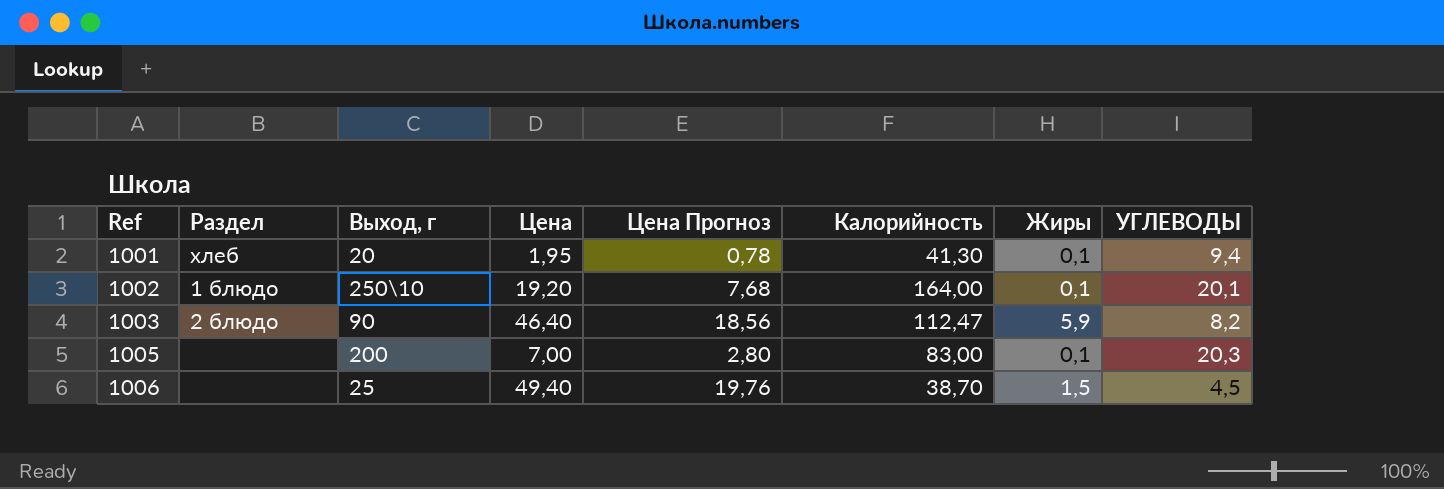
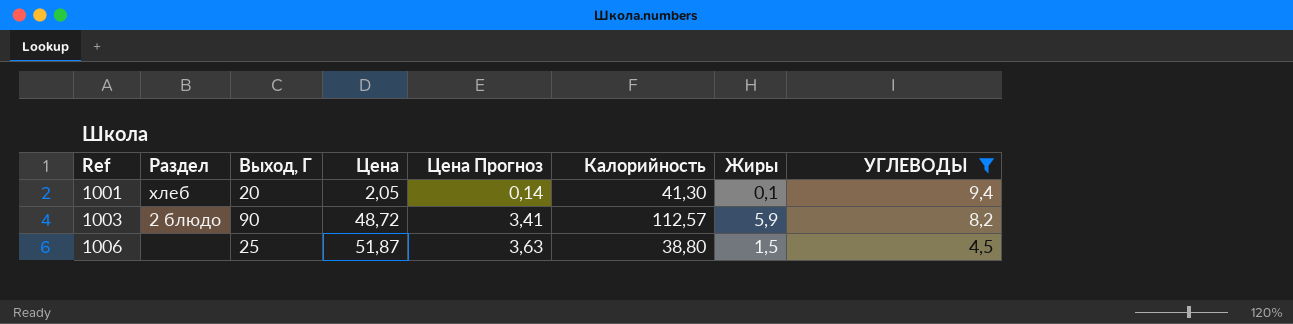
filter: none -> УГЛЕВОДЫ <= 9,4
column name: Выход, г -> Выход, Г
column Цена Прогноз | formula: [Цена] * 0,4 -> [Цена] * 0,07
1001 | Цена: 1,95 -> 2,05
1003 | Цена: 46,40 -> 48,72
1003 | Калорийность: 112,47 -> 112,57
1006 | Цена: 49,40 -> 51,87
1006 | Калорийность: 38,70 -> 38,80

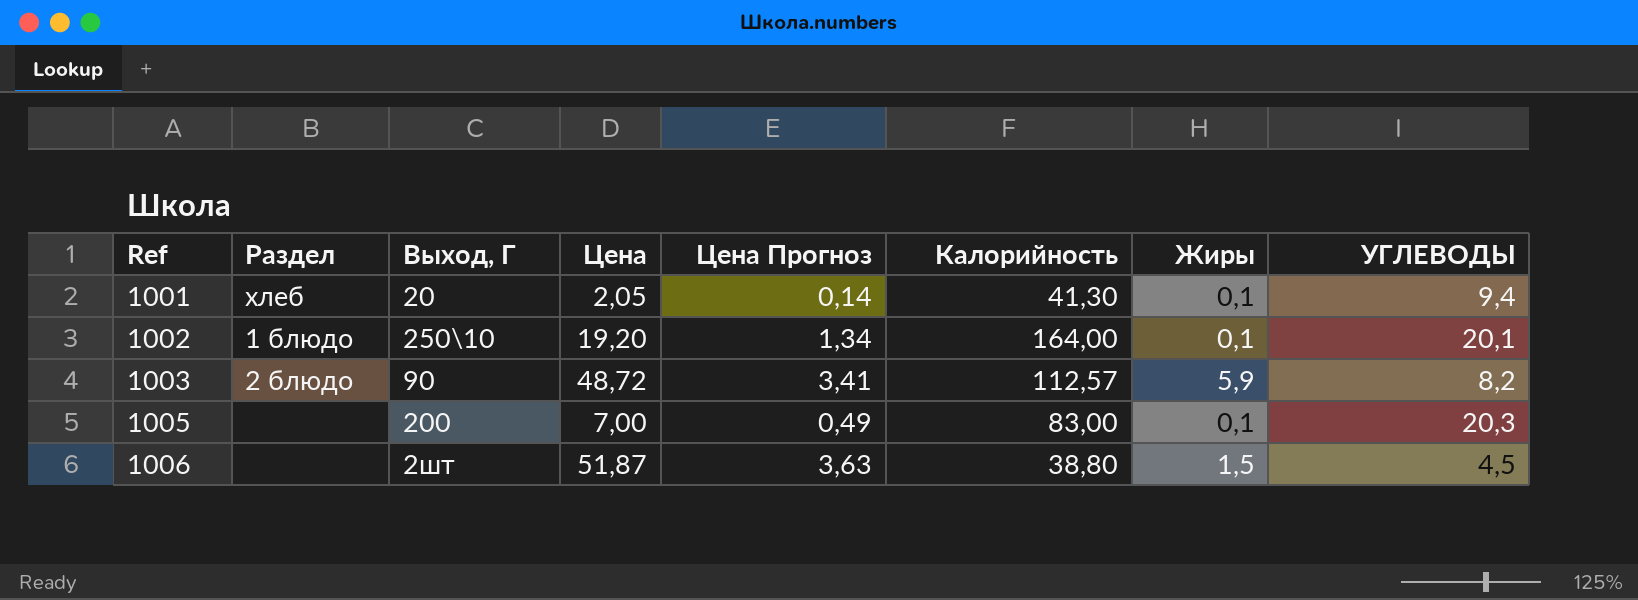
filter: УГЛЕВОДЫ <= 9,4 -> none
1006 | Выход, Г: 25 -> 2шт

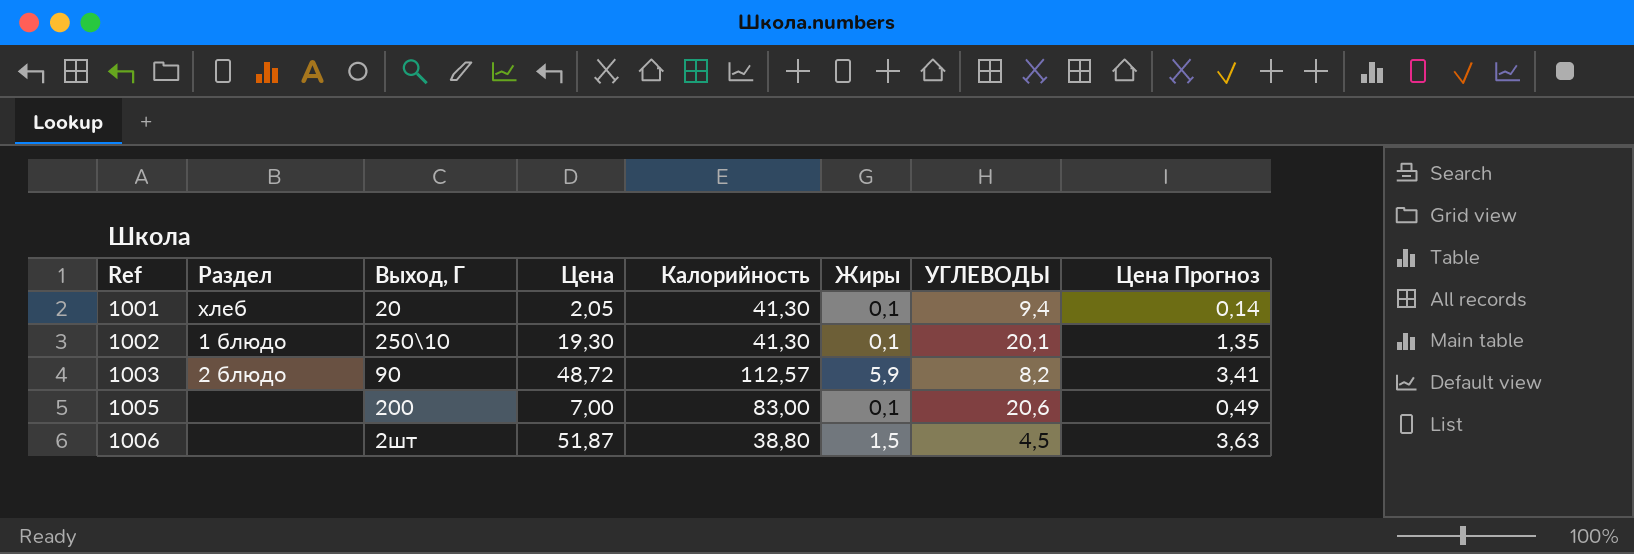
column Цена Прогноз | position: 5 -> 8
1002 | Цена: 19,20 -> 19,30
1002 | Калорийность: 164,00 -> 41,30
1002 | Цена Прогноз: 1,34 -> 1,35
1005 | УГЛЕВОДЫ: 20,3 -> 20,6

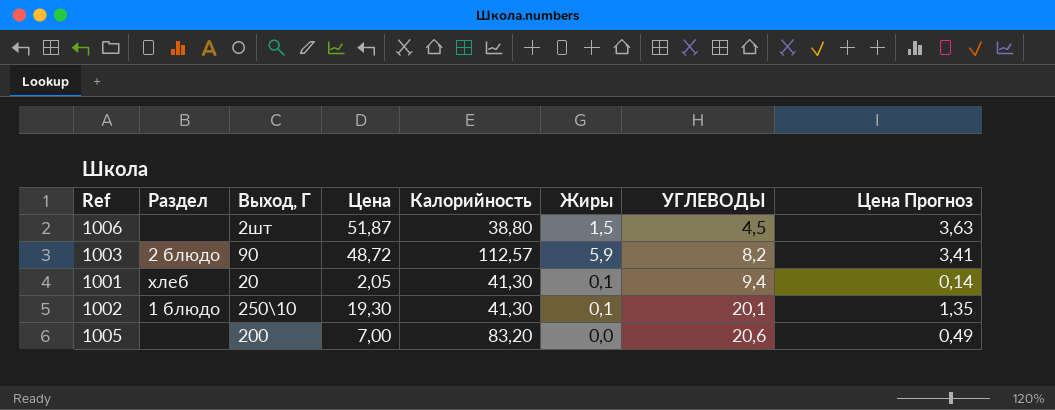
row order: Ref ascending -> УГЛЕВОДЫ ascending
1005 | Калорийность: 83,00 -> 83,20
1005 | Жиры: 0,1 -> 0,0

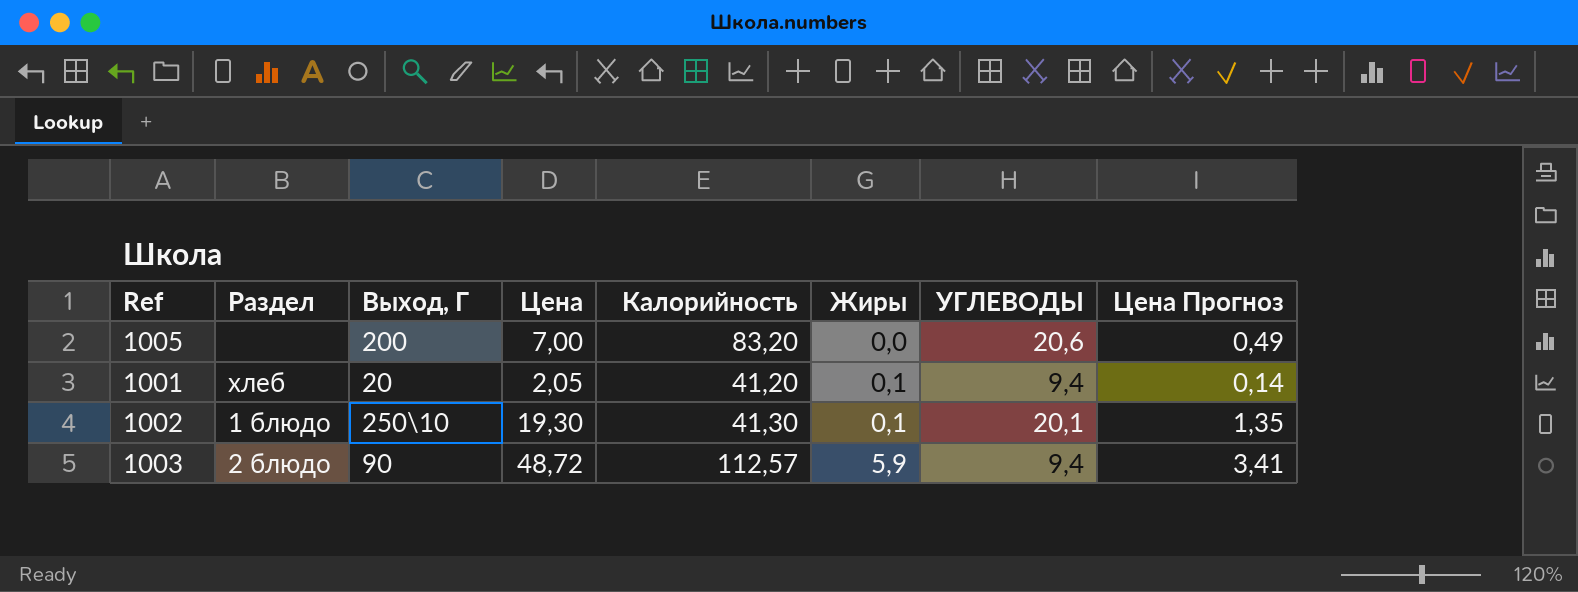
row order: УГЛЕВОДЫ ascending -> Жиры ascending
row 1006: none | 2шт | 51,87 | 38,80 | 1,5 | 4,5 | 3,63 -> none
1001 | Калорийность: 41,30 -> 41,20
1003 | УГЛЕВОДЫ: 8,2 -> 9,4

